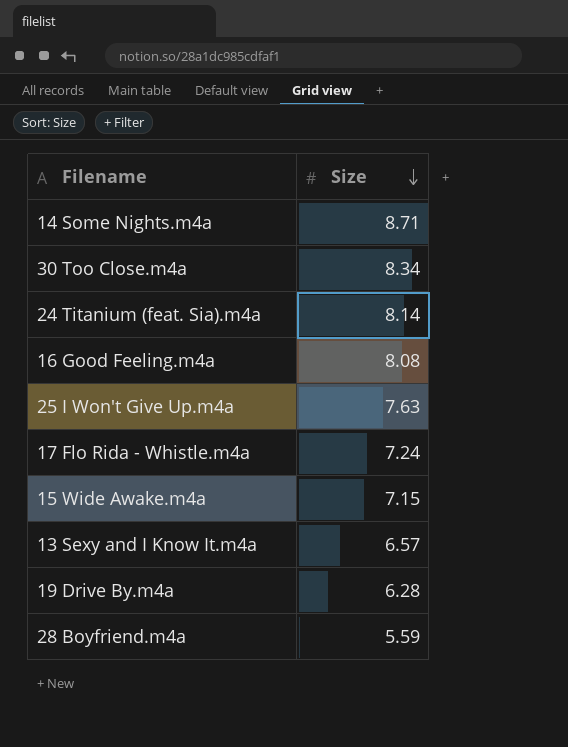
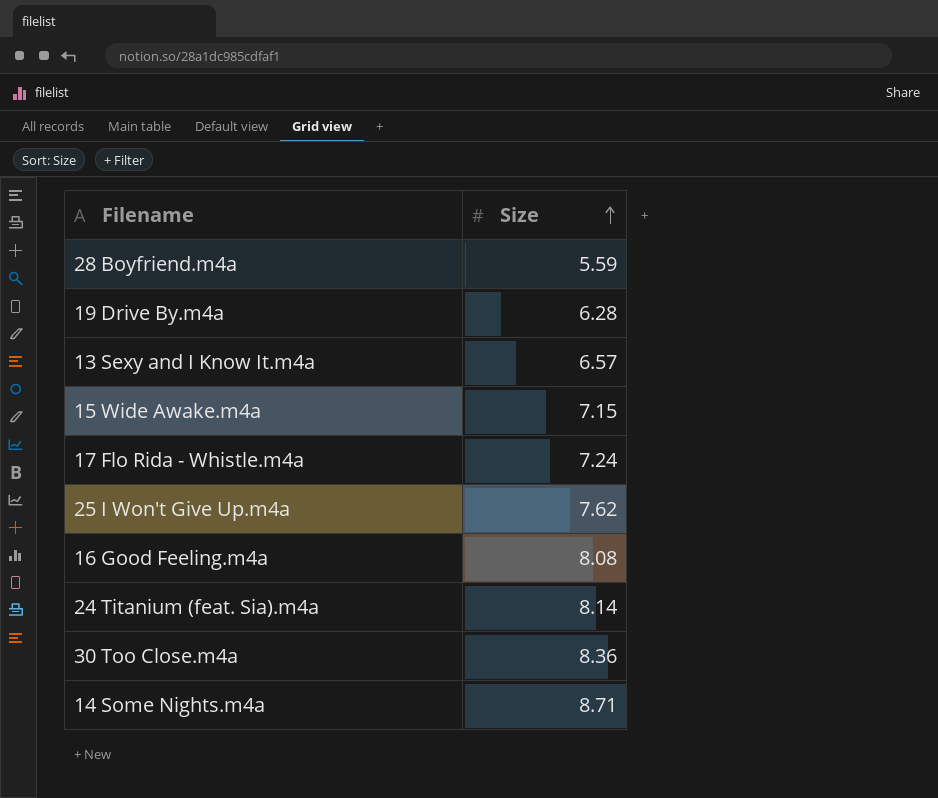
row order: Size descending -> Size ascending
25 I Won't Give Up.m4a | Size: 7.63 -> 7.62
30 Too Close.m4a | Size: 8.34 -> 8.36

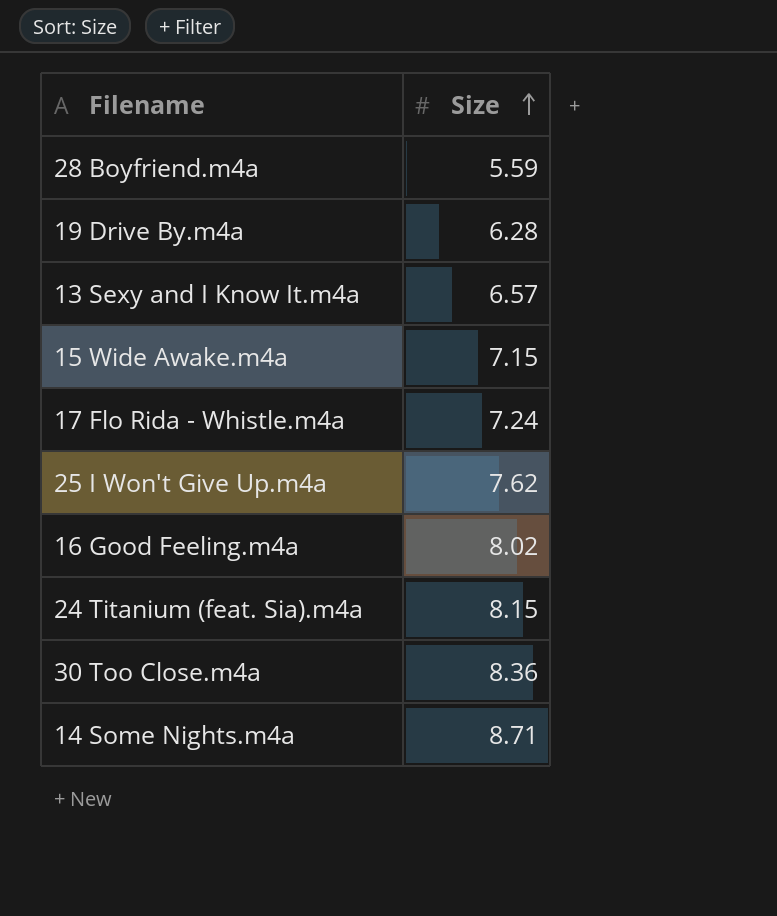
16 Good Feeling.m4a | Size: 8.08 -> 8.02
24 Titanium (feat. Sia).m4a | Size: 8.14 -> 8.15

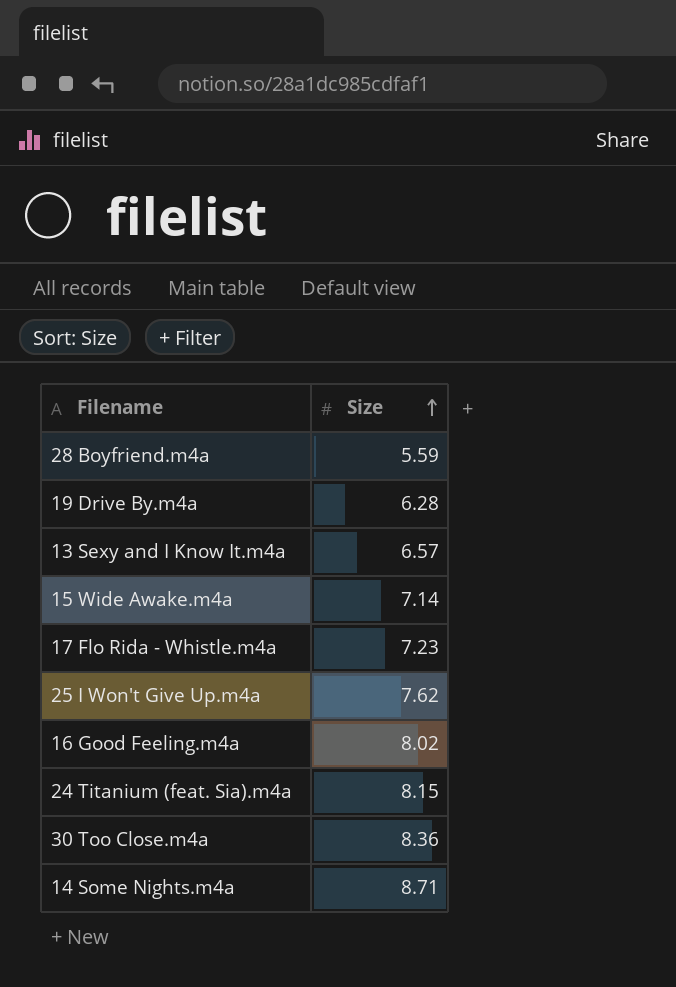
15 Wide Awake.m4a | Size: 7.15 -> 7.14
17 Flo Rida - Whistle.m4a | Size: 7.24 -> 7.23

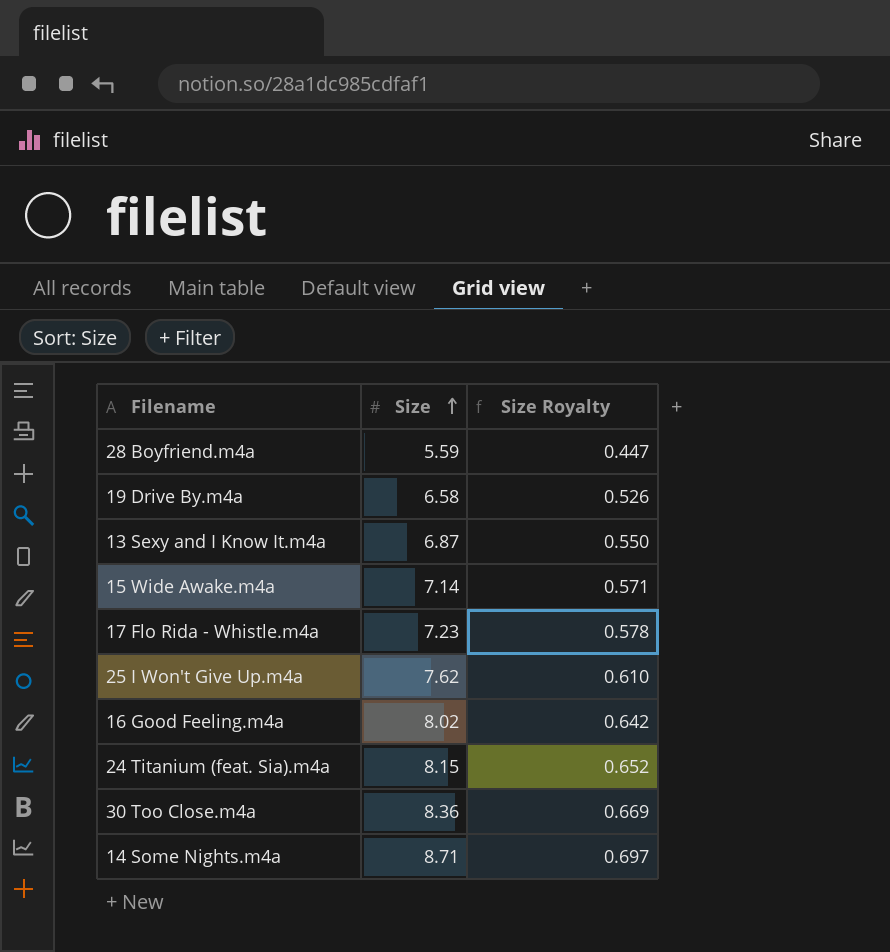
column Size Royalty | formula: none -> [Size] * 0.08
19 Drive By.m4a | Size: 6.28 -> 6.58
13 Sexy and I Know It.m4a | Size: 6.57 -> 6.87

